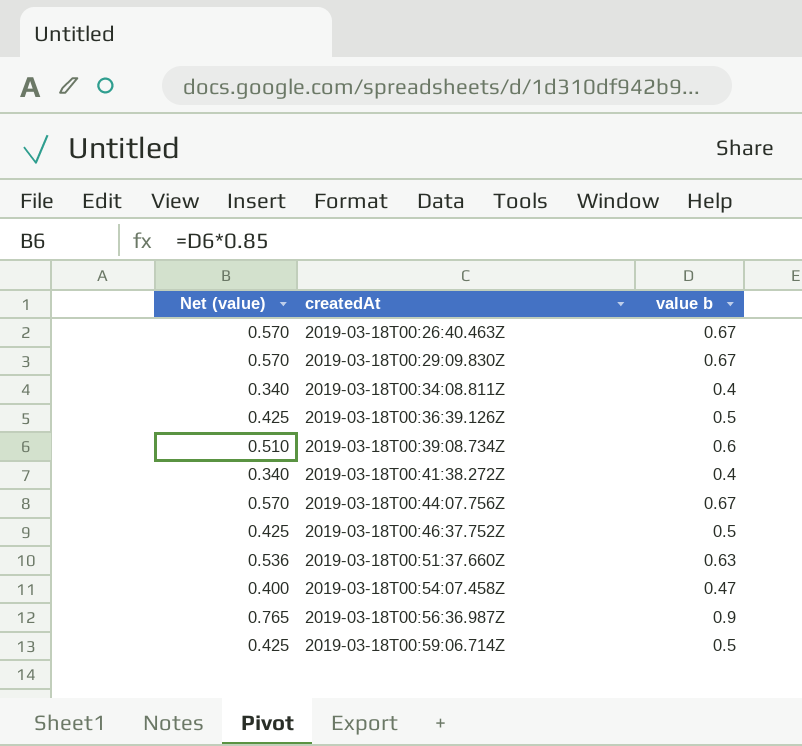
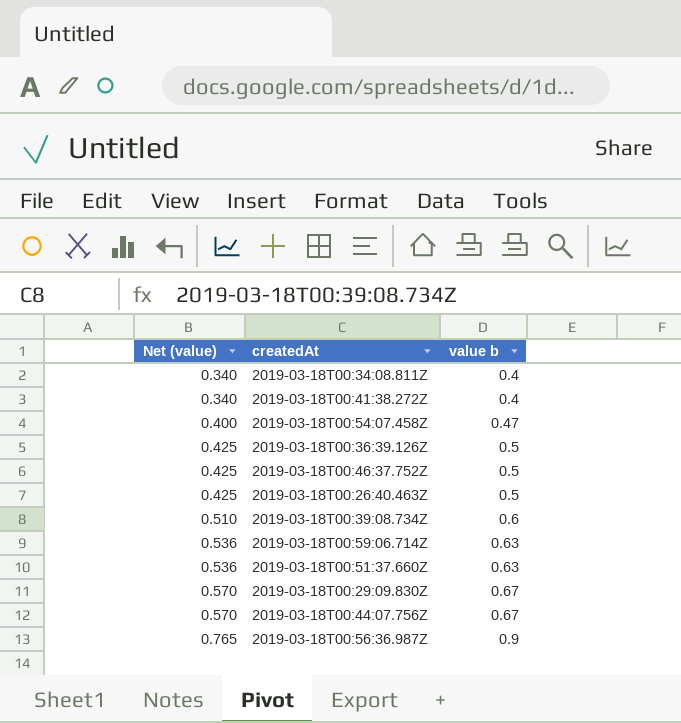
row order: createdAt ascending -> Net (value) ascending
2019-03-18T00:26:40.463Z | Net (value): 0.570 -> 0.425
2019-03-18T00:26:40.463Z | value b: 0.67 -> 0.5
2019-03-18T00:59:06.714Z | Net (value): 0.425 -> 0.536
2019-03-18T00:59:06.714Z | value b: 0.5 -> 0.63

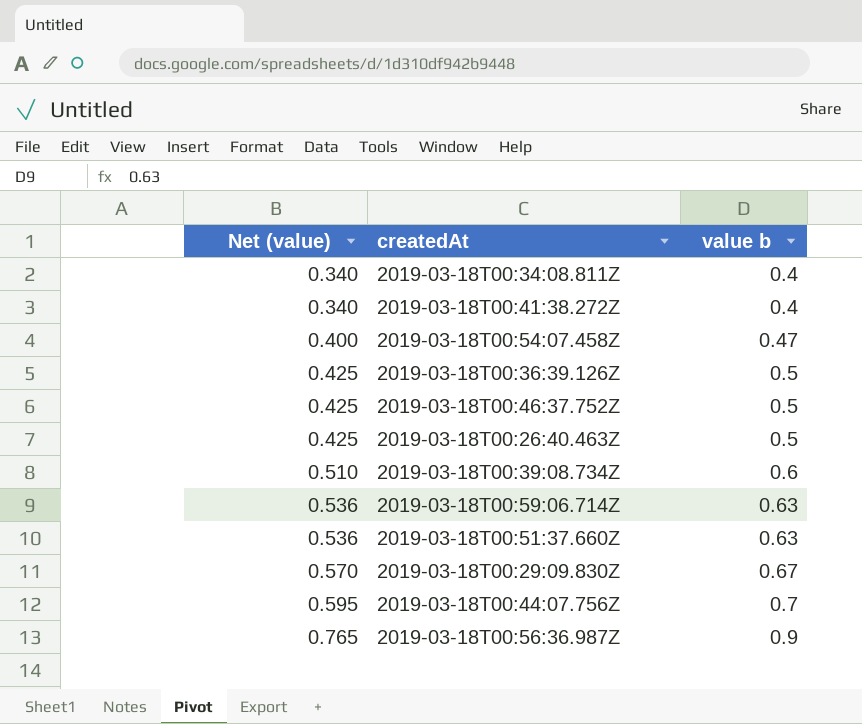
2019-03-18T00:44:07.756Z | Net (value): 0.570 -> 0.595
2019-03-18T00:44:07.756Z | value b: 0.67 -> 0.7

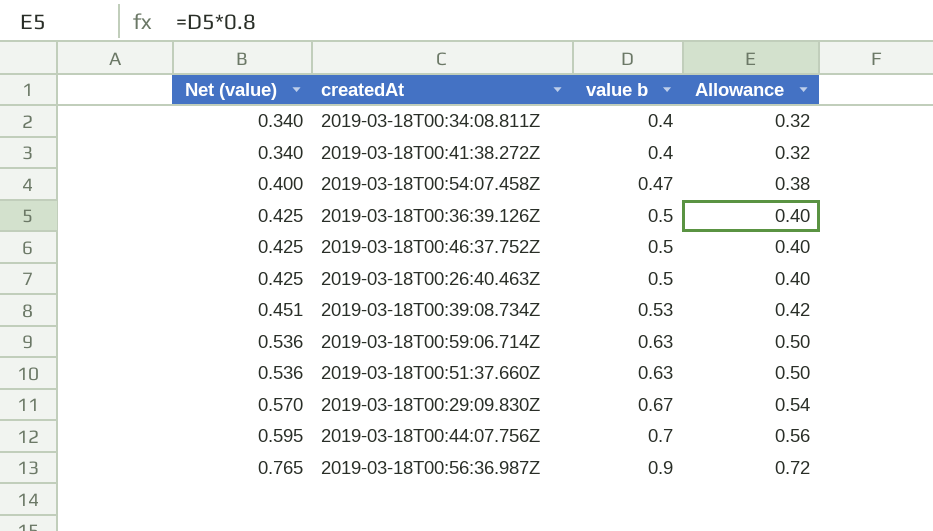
column Allowance | formula: none -> [value b] * 0.8
2019-03-18T00:39:08.734Z | Net (value): 0.510 -> 0.451
2019-03-18T00:39:08.734Z | value b: 0.6 -> 0.53

